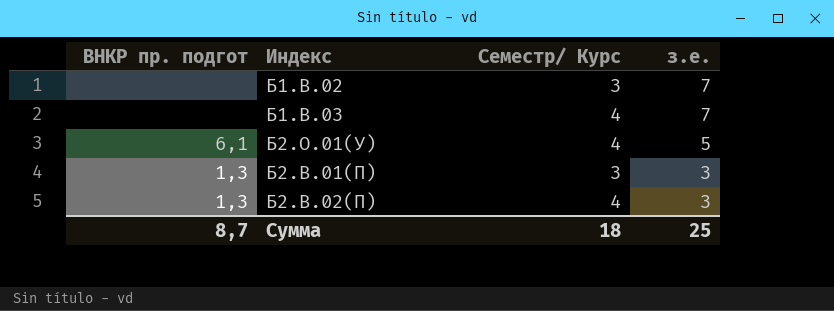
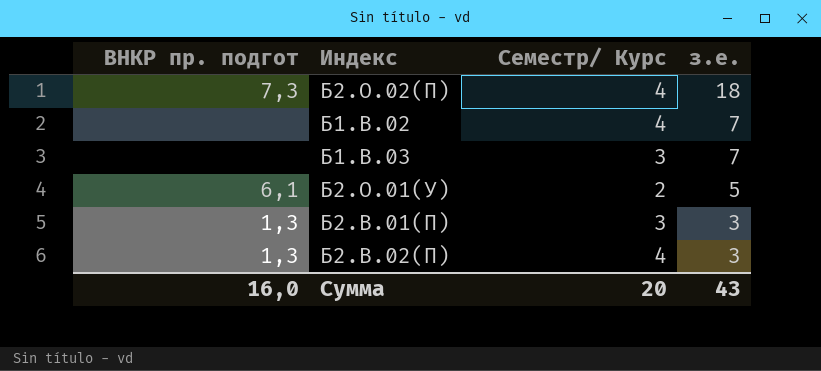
row Б2.О.02(П): none -> 7,3 | 4 | 18
Б1.В.02 | Семестр/ Курс: 3 -> 4
Б1.В.03 | Семестр/ Курс: 4 -> 3
Б2.О.01(У) | Семестр/ Курс: 4 -> 2
Сумма | ВНКР пр. подгот: 8,7 -> 16,0
Сумма | Семестр/ Курс: 18 -> 20
Сумма | з.е.: 25 -> 43

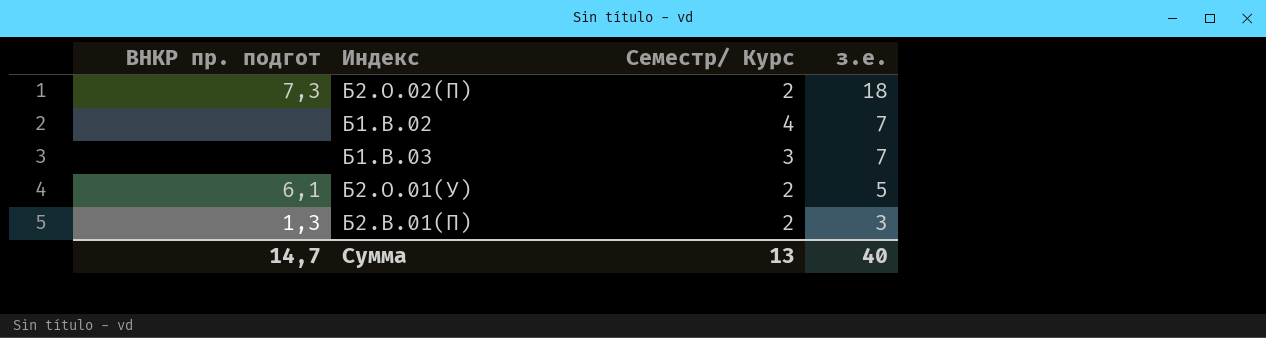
row Б2.В.02(П): 1,3 | 4 | 3 -> none
Б2.О.02(П) | Семестр/ Курс: 4 -> 2
Б2.В.01(П) | Семестр/ Курс: 3 -> 2
Сумма | ВНКР пр. подгот: 16,0 -> 14,7
Сумма | Семестр/ Курс: 20 -> 13
Сумма | з.е.: 43 -> 40

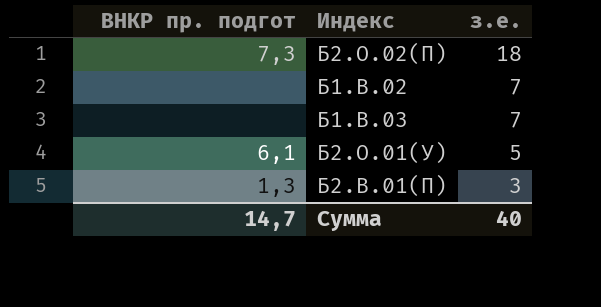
column Семестр/ Курс | position: 3 -> none

